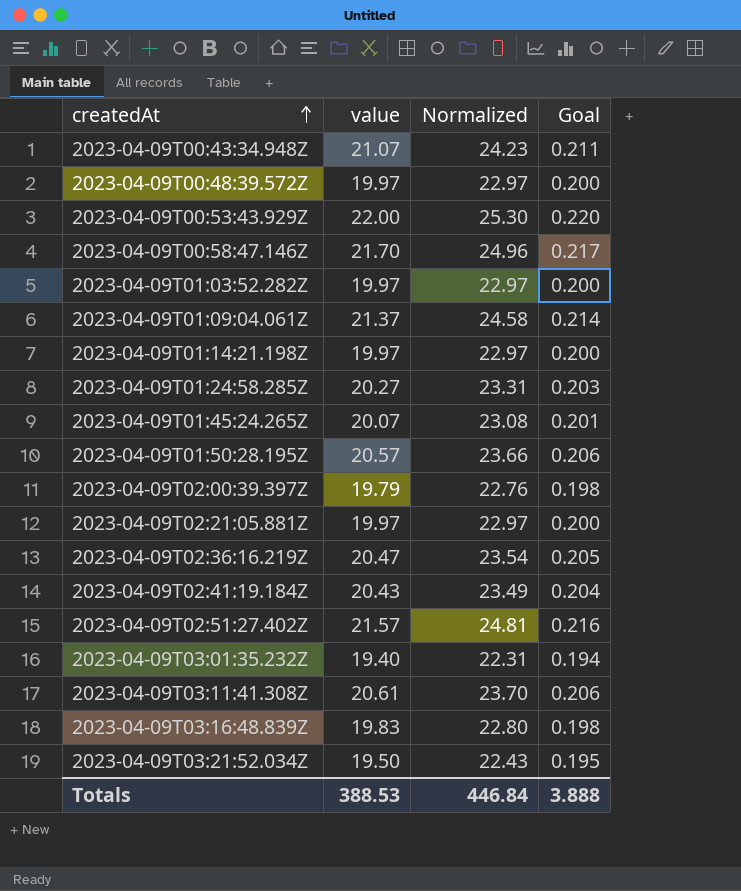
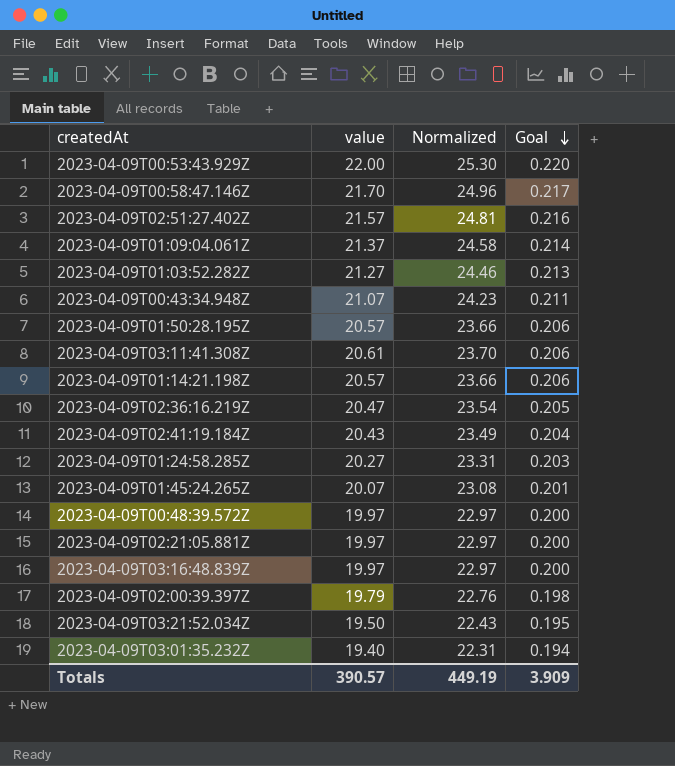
row order: createdAt ascending -> Goal descending
2023-04-09T01:03:52.282Z | value: 19.97 -> 21.27
2023-04-09T01:03:52.282Z | Normalized: 22.97 -> 24.46
2023-04-09T01:03:52.282Z | Goal: 0.200 -> 0.213
2023-04-09T01:14:21.198Z | value: 19.97 -> 20.57
2023-04-09T01:14:21.198Z | Normalized: 22.97 -> 23.66
2023-04-09T01:14:21.198Z | Goal: 0.200 -> 0.206
2023-04-09T03:16:48.839Z | value: 19.83 -> 19.97
2023-04-09T03:16:48.839Z | Normalized: 22.80 -> 22.97
2023-04-09T03:16:48.839Z | Goal: 0.198 -> 0.200
Totals | value: 388.53 -> 390.57
Totals | Normalized: 446.84 -> 449.19
Totals | Goal: 3.888 -> 3.909

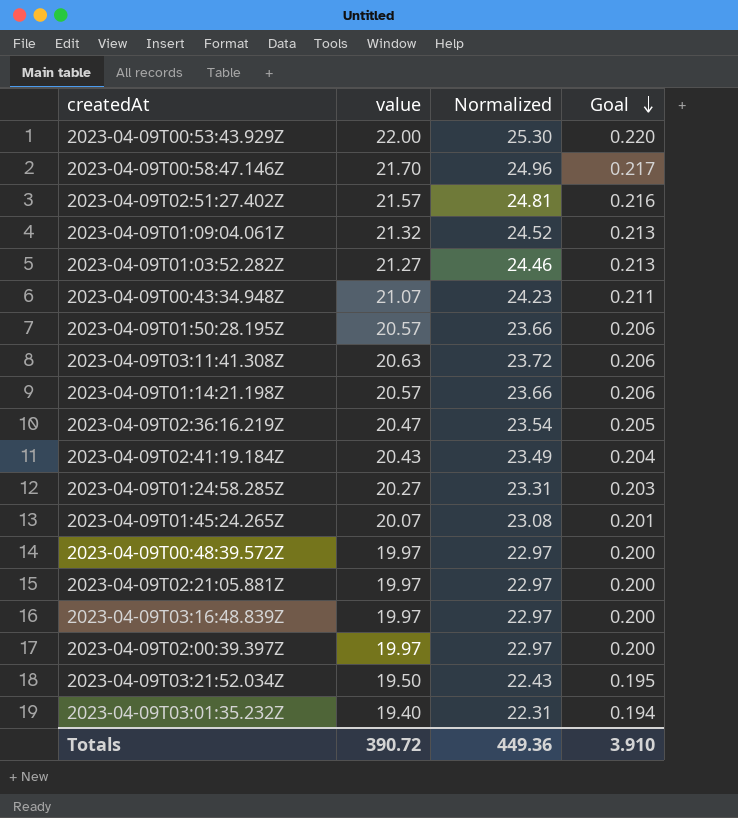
2023-04-09T01:09:04.061Z | value: 21.37 -> 21.32
2023-04-09T01:09:04.061Z | Normalized: 24.58 -> 24.52
2023-04-09T01:09:04.061Z | Goal: 0.214 -> 0.213
2023-04-09T03:11:41.308Z | value: 20.61 -> 20.63
2023-04-09T03:11:41.308Z | Normalized: 23.70 -> 23.72
2023-04-09T02:00:39.397Z | value: 19.79 -> 19.97
2023-04-09T02:00:39.397Z | Normalized: 22.76 -> 22.97
2023-04-09T02:00:39.397Z | Goal: 0.198 -> 0.200
Totals | value: 390.57 -> 390.72
Totals | Normalized: 449.19 -> 449.36
Totals | Goal: 3.909 -> 3.910

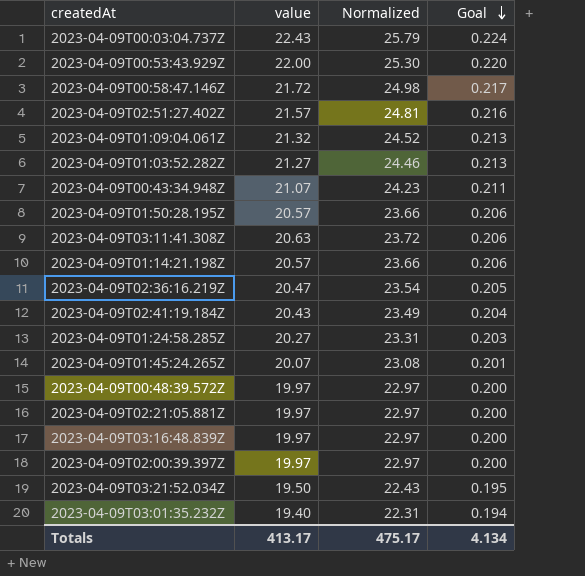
row 2023-04-09T00:03:04.737Z: none -> 22.43 | 25.79 | 0.224
2023-04-09T00:58:47.146Z | value: 21.70 -> 21.72
2023-04-09T00:58:47.146Z | Normalized: 24.96 -> 24.98
Totals | value: 390.72 -> 413.17
Totals | Normalized: 449.36 -> 475.17
Totals | Goal: 3.910 -> 4.134

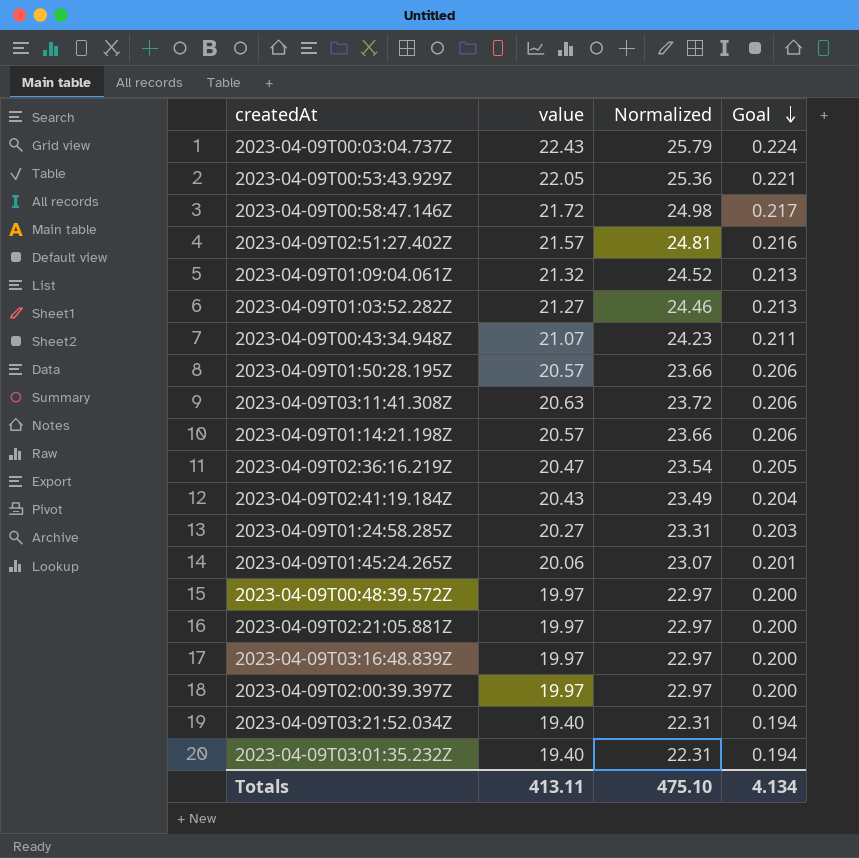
2023-04-09T00:53:43.929Z | value: 22.00 -> 22.05
2023-04-09T00:53:43.929Z | Normalized: 25.30 -> 25.36
2023-04-09T00:53:43.929Z | Goal: 0.220 -> 0.221
2023-04-09T01:45:24.265Z | value: 20.07 -> 20.06
2023-04-09T01:45:24.265Z | Normalized: 23.08 -> 23.07
2023-04-09T03:21:52.034Z | value: 19.50 -> 19.40
2023-04-09T03:21:52.034Z | Normalized: 22.43 -> 22.31
2023-04-09T03:21:52.034Z | Goal: 0.195 -> 0.194
Totals | value: 413.17 -> 413.11
Totals | Normalized: 475.17 -> 475.10

